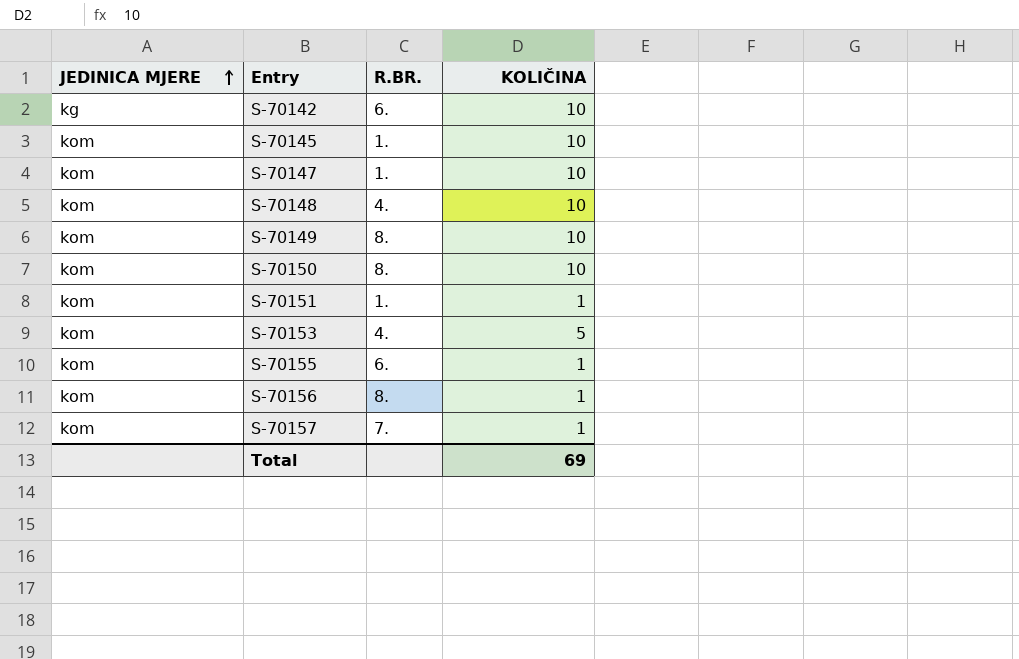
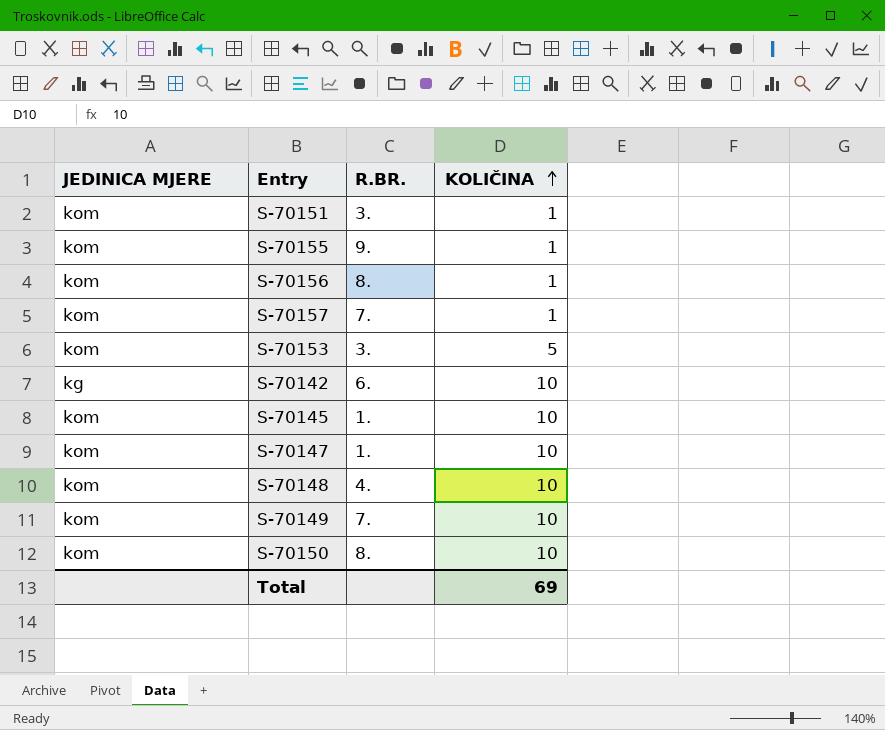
row order: JEDINICA MJERE ascending -> KOLIČINA ascending
S-70151 | R.BR.: 1. -> 3.
S-70155 | R.BR.: 6. -> 9.
S-70153 | R.BR.: 4. -> 3.
S-70149 | R.BR.: 8. -> 7.

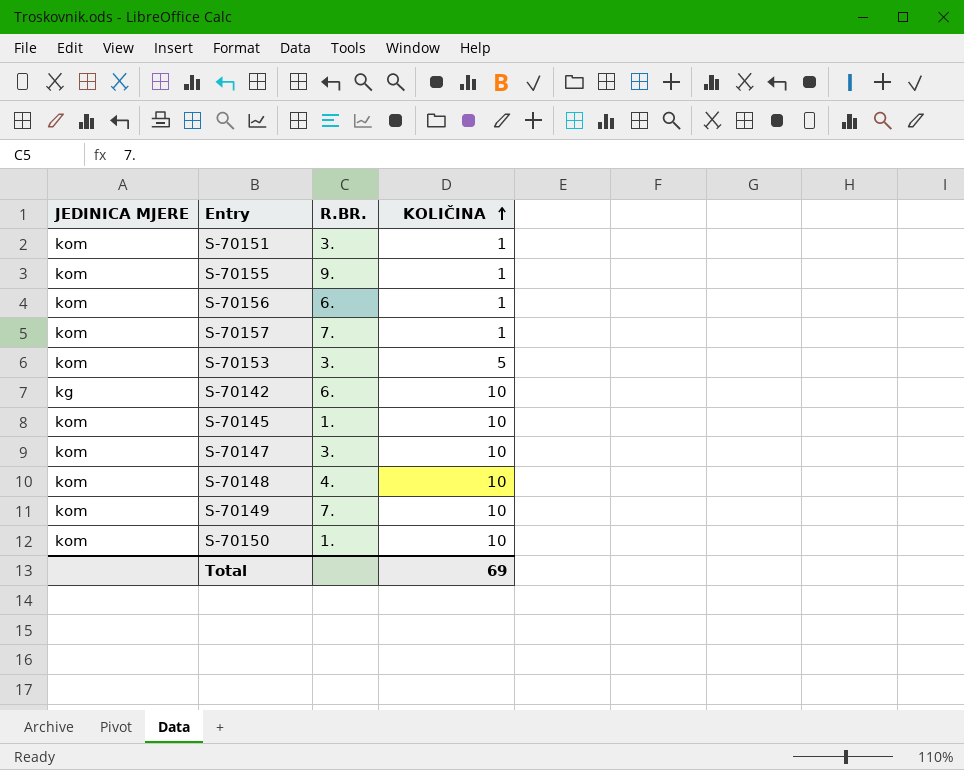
S-70156 | R.BR.: 8. -> 6.
S-70147 | R.BR.: 1. -> 3.
S-70150 | R.BR.: 8. -> 1.

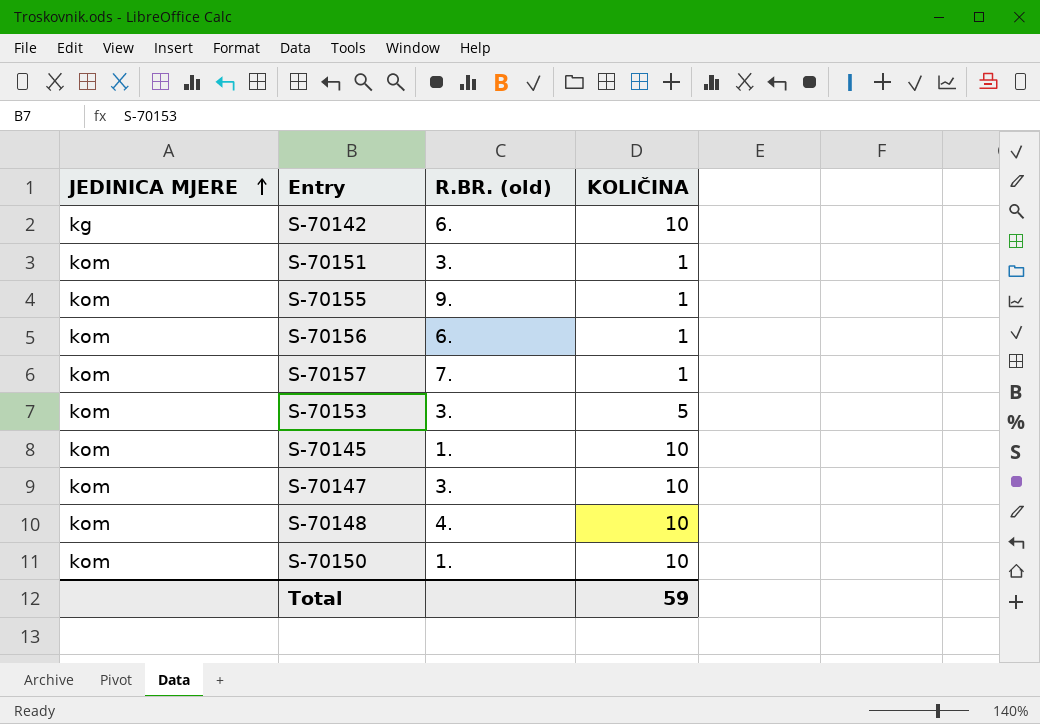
row order: KOLIČINA ascending -> JEDINICA MJERE ascending
column name: R.BR. -> R.BR. (old)
row S-70149: kom | 7. | 10 -> none
Total | KOLIČINA: 69 -> 59

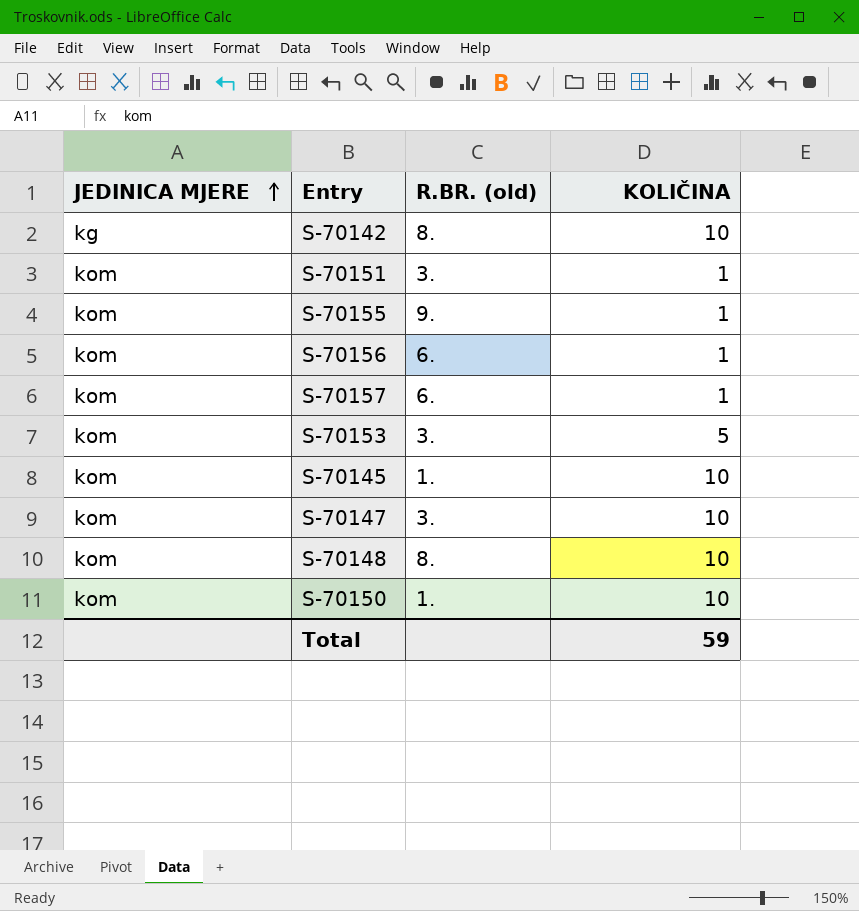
S-70142 | R.BR. (old): 6. -> 8.
S-70157 | R.BR. (old): 7. -> 6.
S-70148 | R.BR. (old): 4. -> 8.

